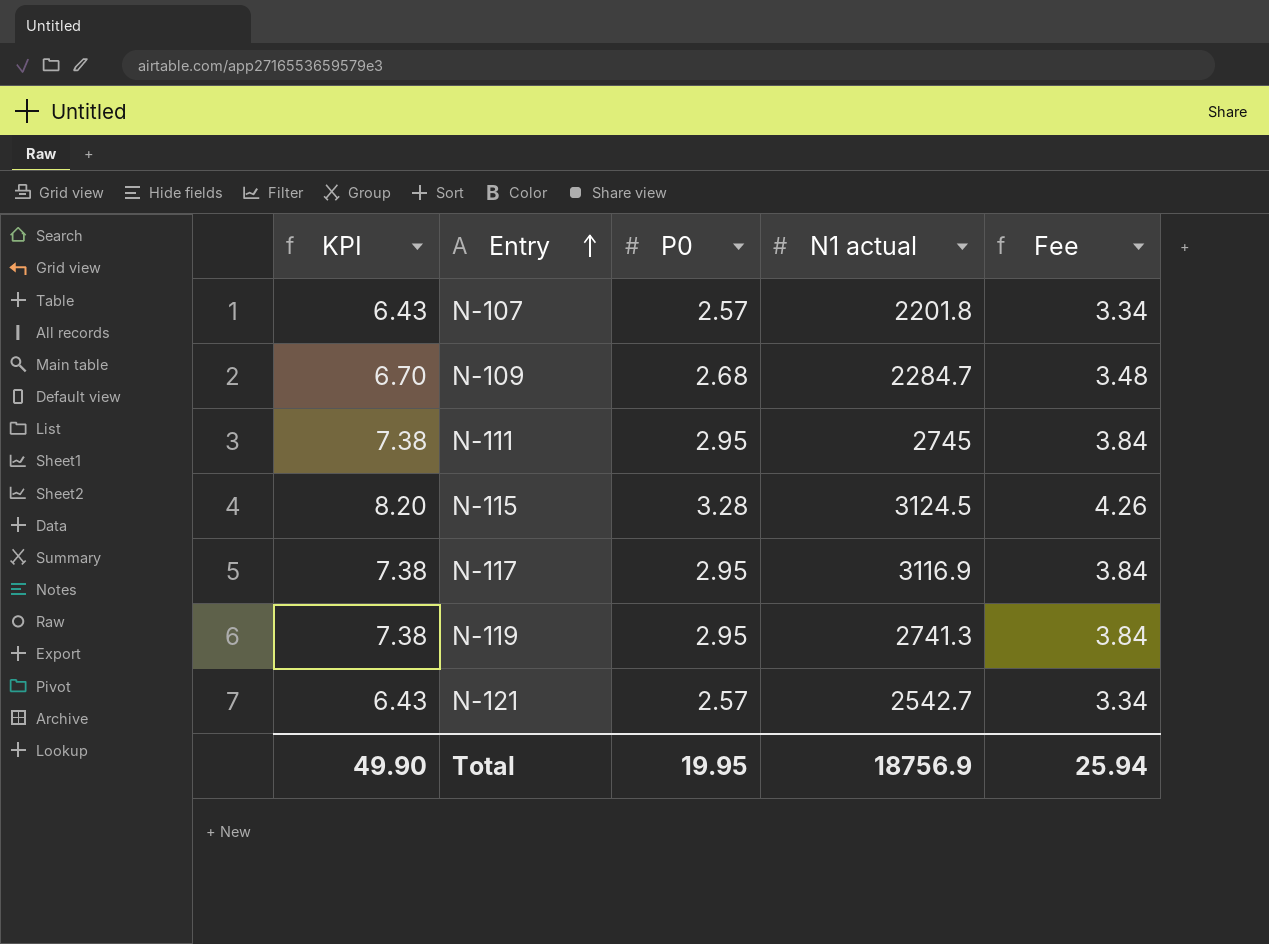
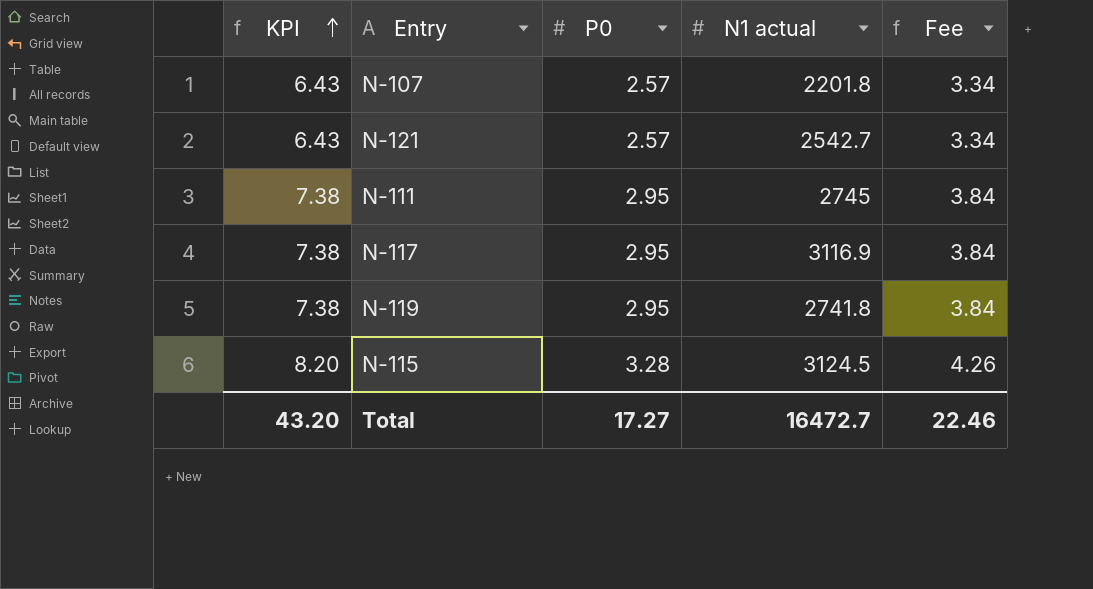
row order: Entry ascending -> KPI ascending
row N-109: 6.70 | 2.68 | 2284.7 | 3.48 -> none
N-119 | N1 actual: 2741.3 -> 2741.8
Total | KPI: 49.90 -> 43.20
Total | P0: 19.95 -> 17.27
Total | N1 actual: 18756.9 -> 16472.7
Total | Fee: 25.94 -> 22.46

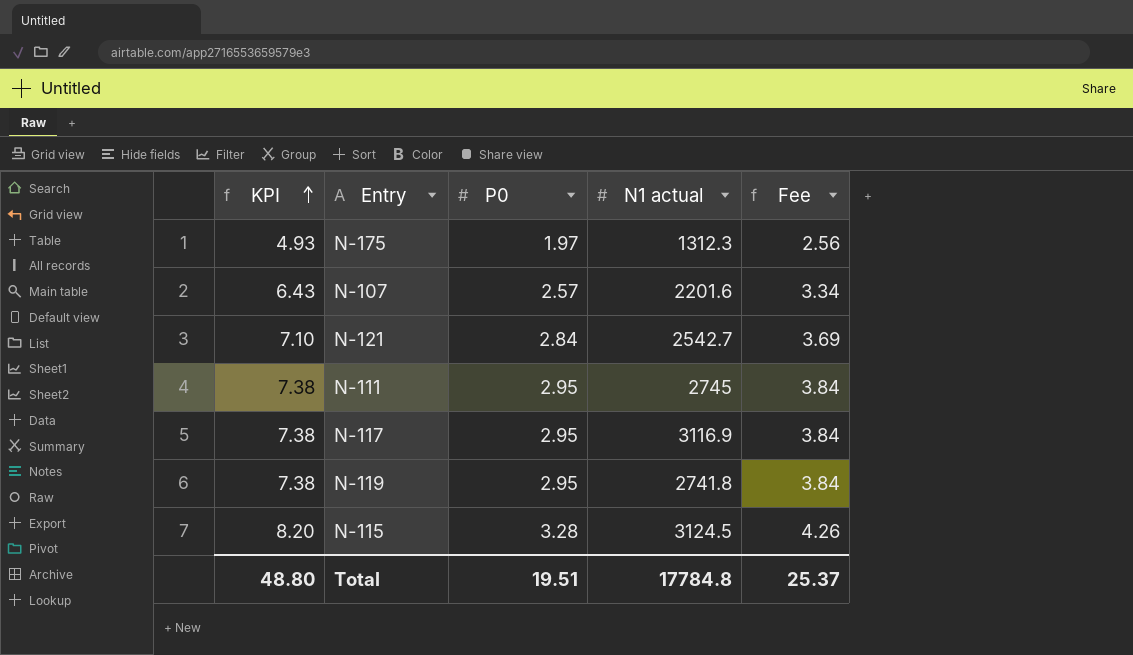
row N-175: none -> 4.93 | 1.97 | 1312.3 | 2.56
N-107 | N1 actual: 2201.8 -> 2201.6
N-121 | KPI: 6.43 -> 7.10
N-121 | P0: 2.57 -> 2.84
N-121 | Fee: 3.34 -> 3.69
Total | KPI: 43.20 -> 48.80
Total | P0: 17.27 -> 19.51
Total | N1 actual: 16472.7 -> 17784.8
Total | Fee: 22.46 -> 25.37

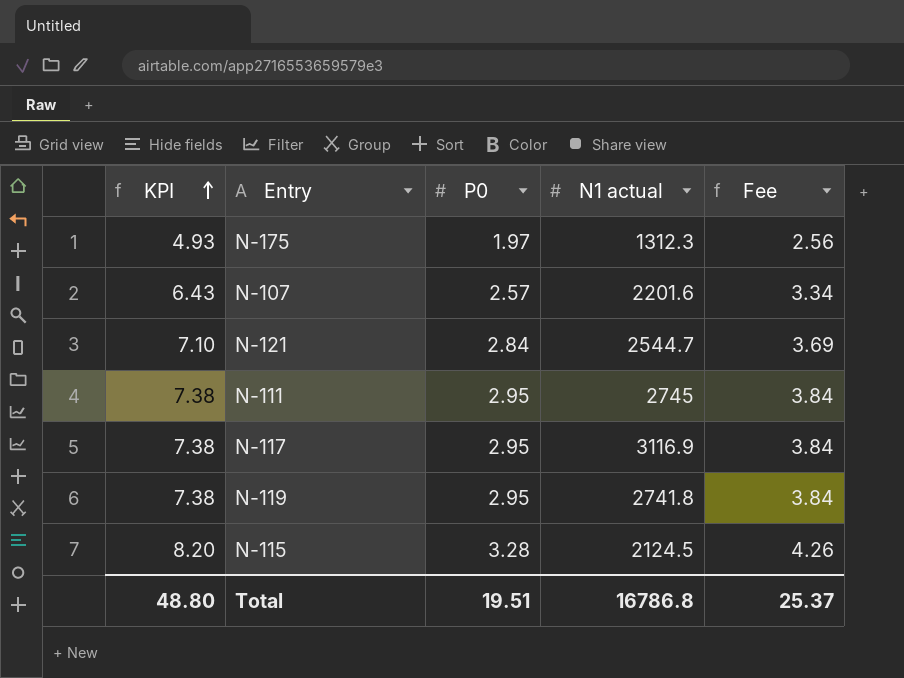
N-121 | N1 actual: 2542.7 -> 2544.7
N-115 | N1 actual: 3124.5 -> 2124.5
Total | N1 actual: 17784.8 -> 16786.8

